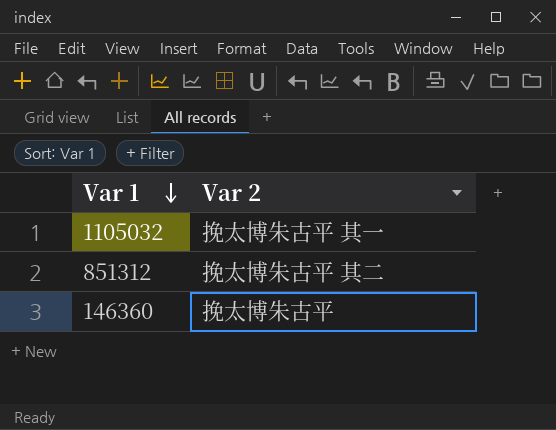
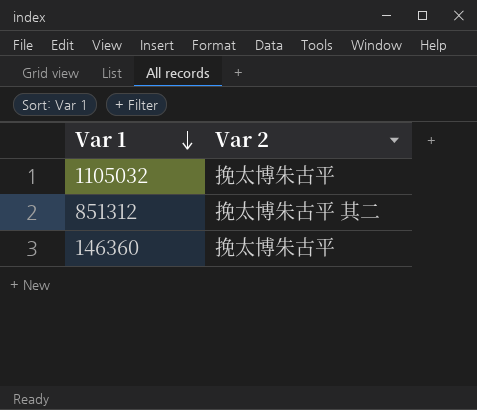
1105032 | Var 2: 挽太博朱古平 其一 -> 挽太博朱古平

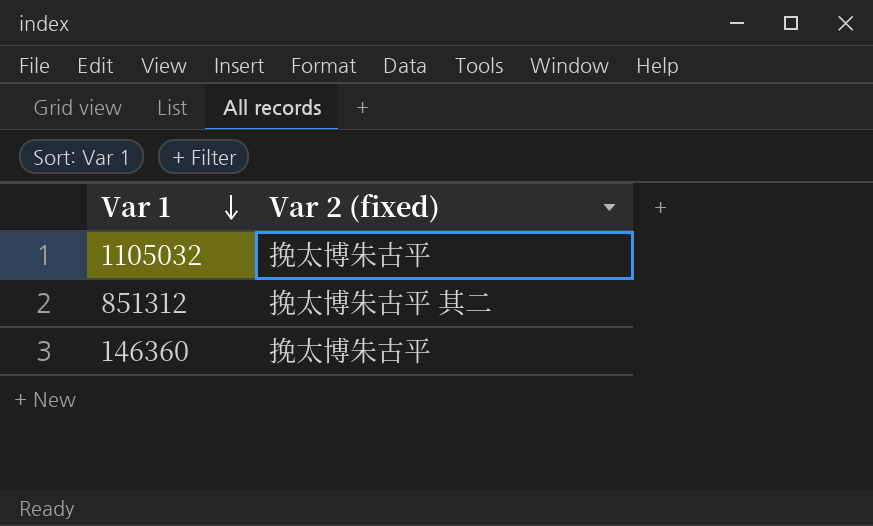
column name: Var 2 -> Var 2 (fixed)

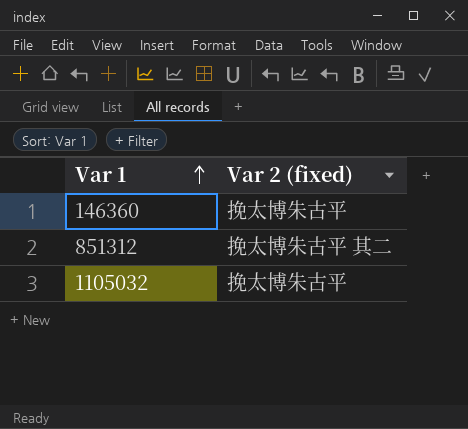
row order: Var 1 descending -> Var 1 ascending

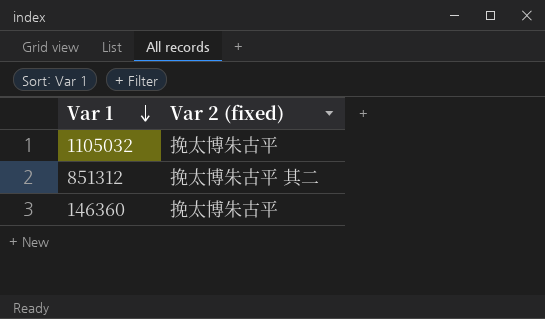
row order: Var 1 ascending -> Var 1 descending

